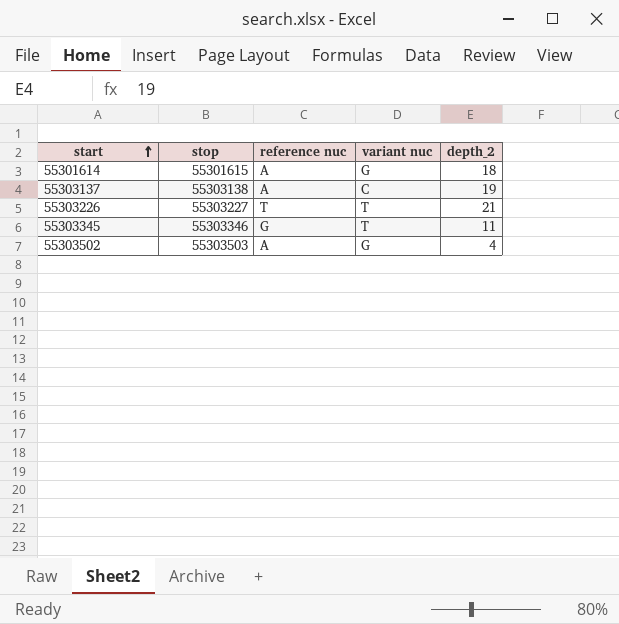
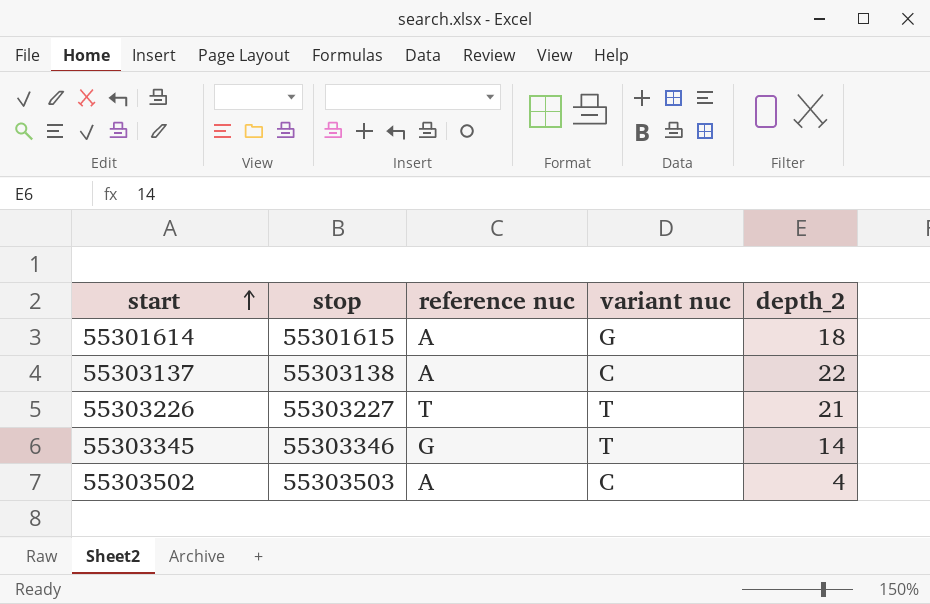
55303137 | depth_2: 19 -> 22
55303345 | depth_2: 11 -> 14
55303502 | variant nuc: G -> C

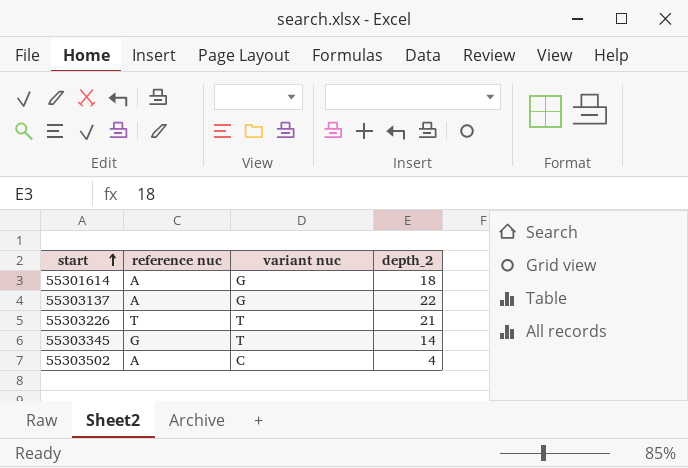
column stop | position: 2 -> none
55303137 | variant nuc: C -> G

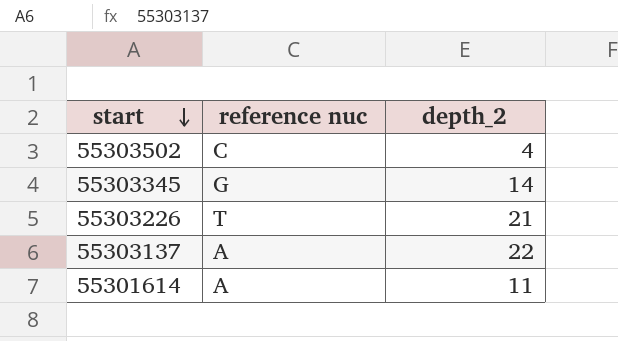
row order: start ascending -> start descending
column variant nuc | position: 3 -> none
55303502 | reference nuc: A -> C
55301614 | depth_2: 18 -> 11

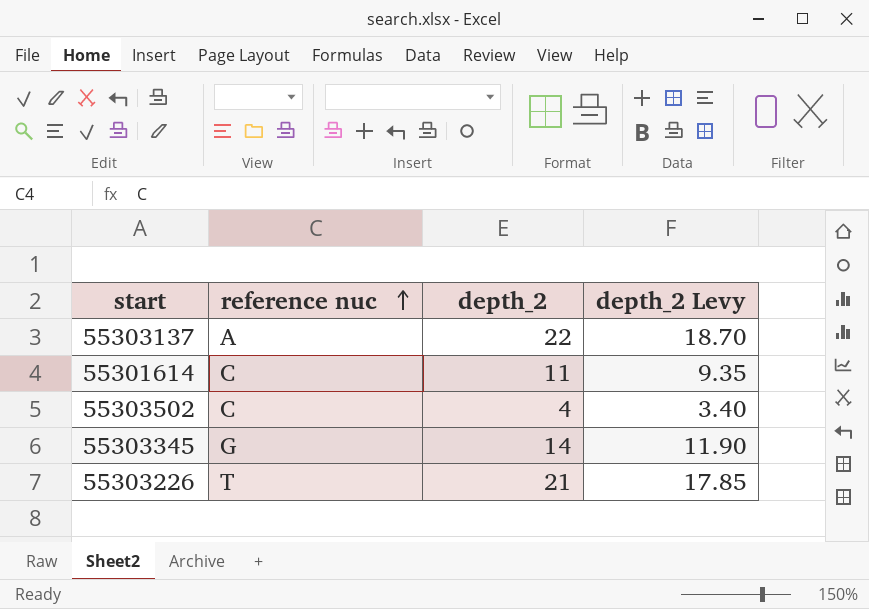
row order: start descending -> reference nuc ascending
column depth_2 Levy | formula: none -> [depth_2] * 0.85
55301614 | reference nuc: A -> C

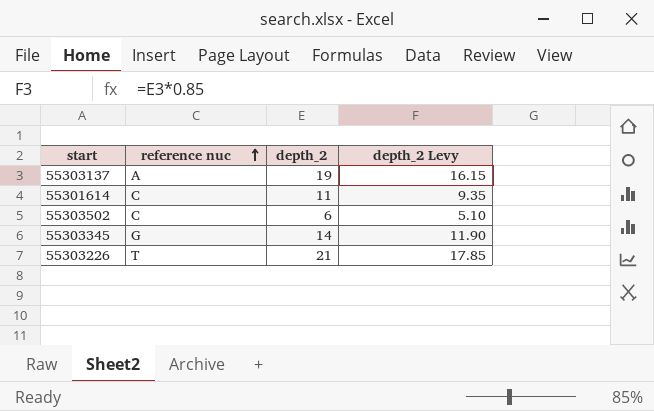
55303137 | depth_2: 22 -> 19
55303137 | depth_2 Levy: 18.70 -> 16.15
55303502 | depth_2: 4 -> 6
55303502 | depth_2 Levy: 3.40 -> 5.10

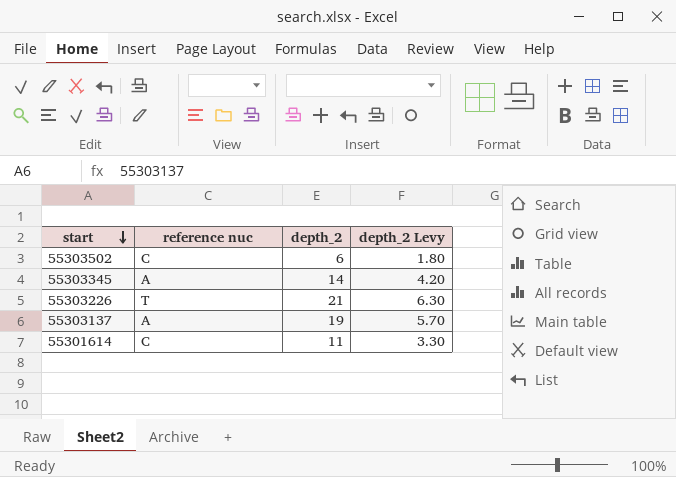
row order: reference nuc ascending -> start descending
column depth_2 Levy | formula: [depth_2] * 0.85 -> [depth_2] * 0.3
55303345 | reference nuc: G -> A

